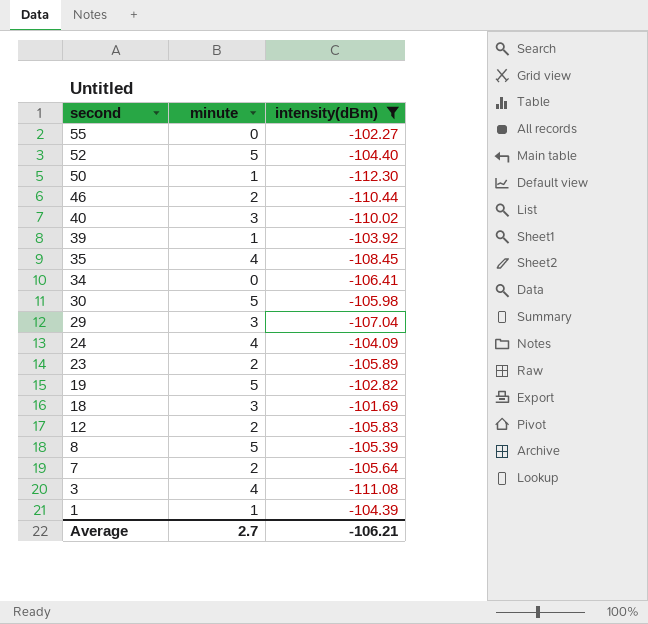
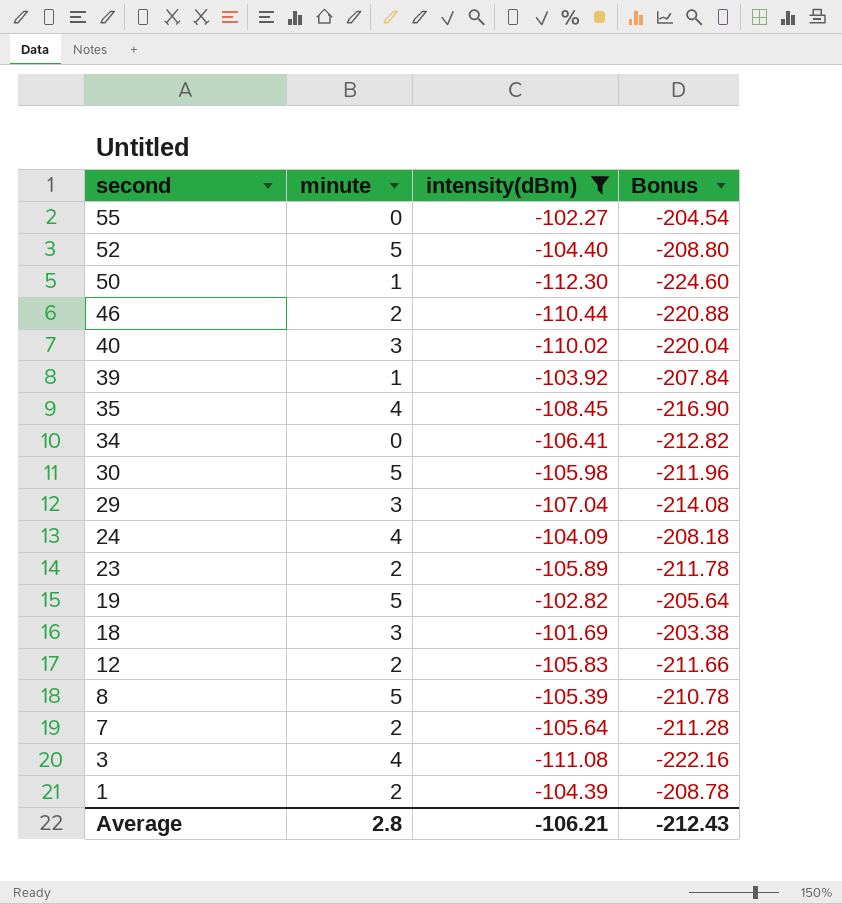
column Bonus | formula: none -> [intensity(dBm)] * 2
1 | minute: 1 -> 2
Average | minute: 2.7 -> 2.8

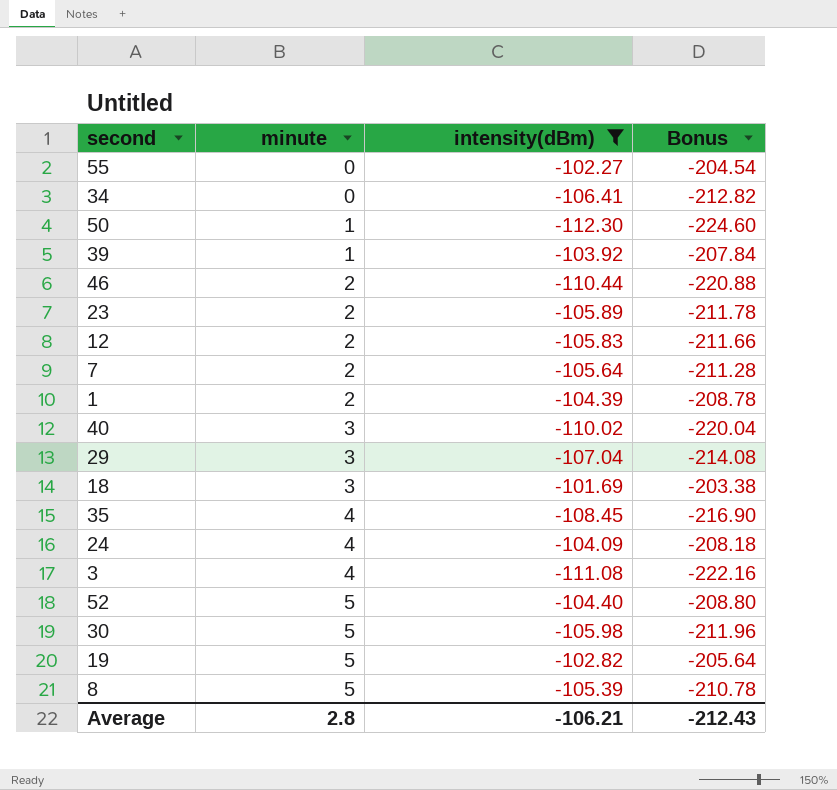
row order: second descending -> minute ascending

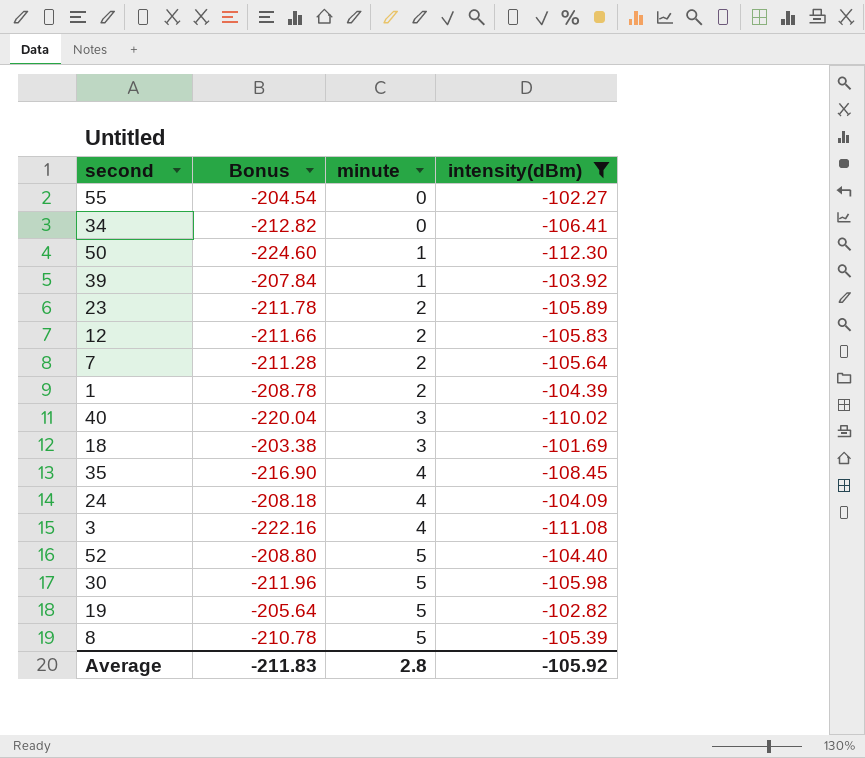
column Bonus | position: 4 -> 2
row 46: 2 | -110.44 | -220.88 -> none
row 29: 3 | -107.04 | -214.08 -> none
Average | Bonus: -212.43 -> -211.83
Average | intensity(dBm): -106.21 -> -105.92

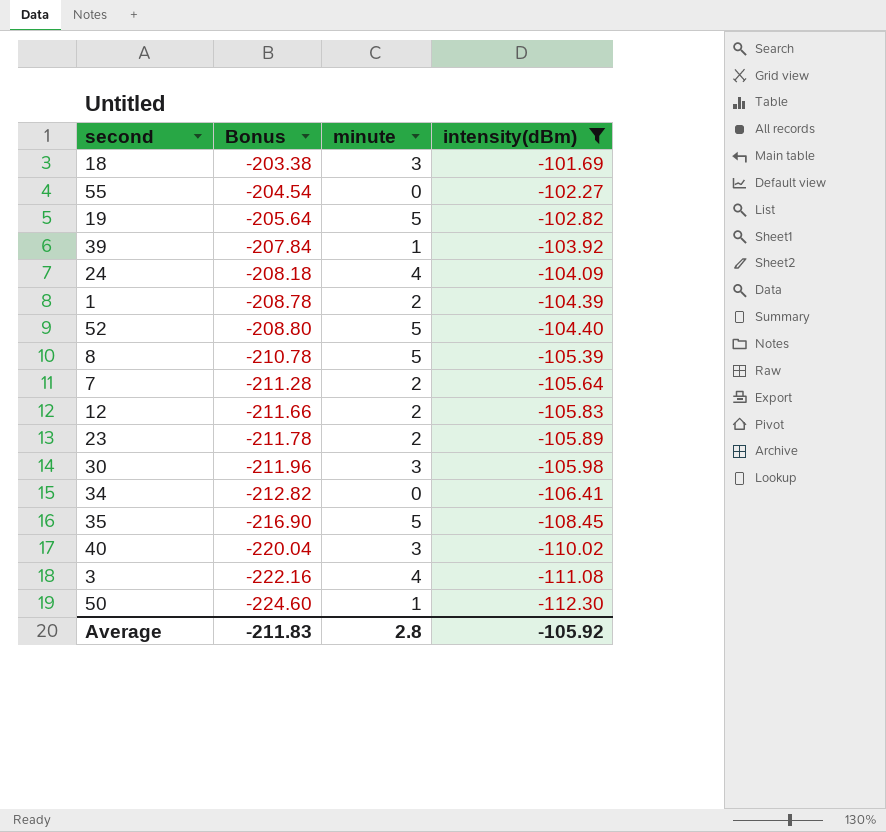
row order: minute ascending -> Bonus descending
30 | minute: 5 -> 3
35 | minute: 4 -> 5

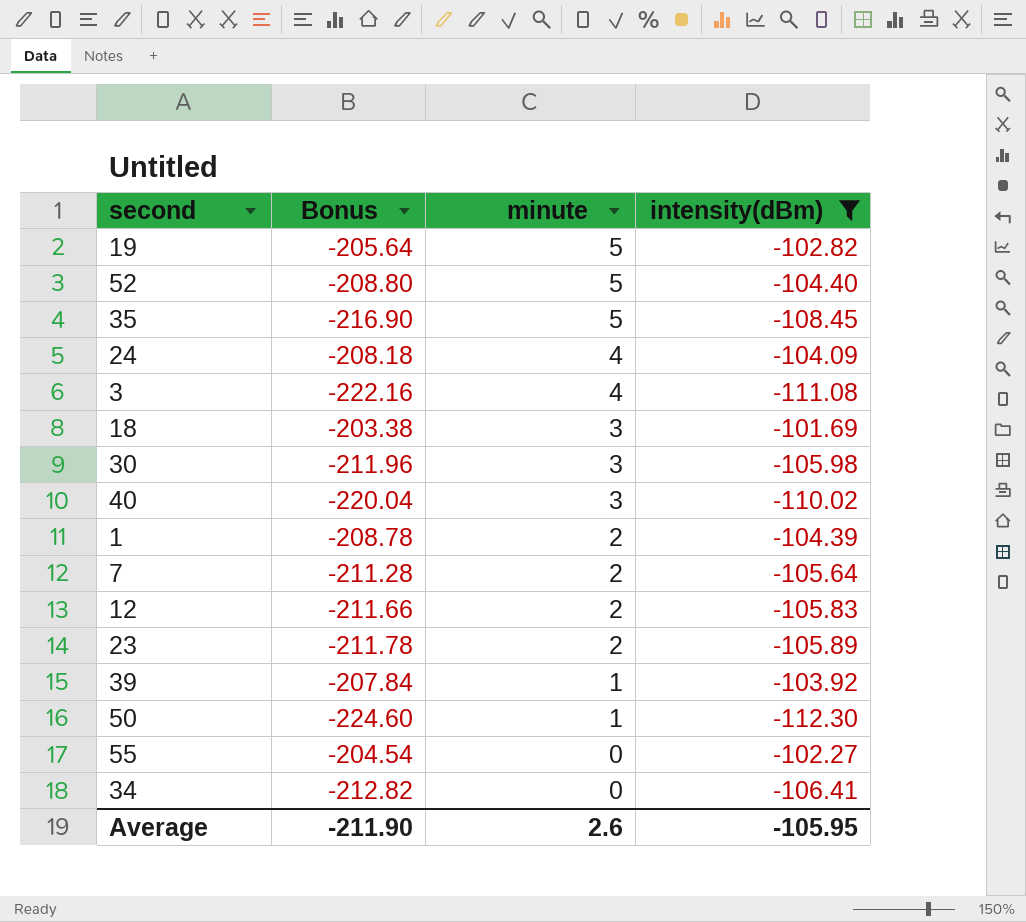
row order: Bonus descending -> minute descending
row 8: -210.78 | 5 | -105.39 -> none
Average | Bonus: -211.83 -> -211.90
Average | minute: 2.8 -> 2.6
Average | intensity(dBm): -105.92 -> -105.95

